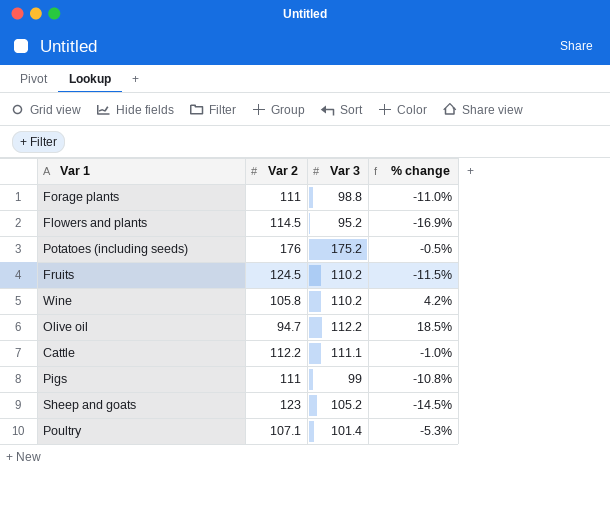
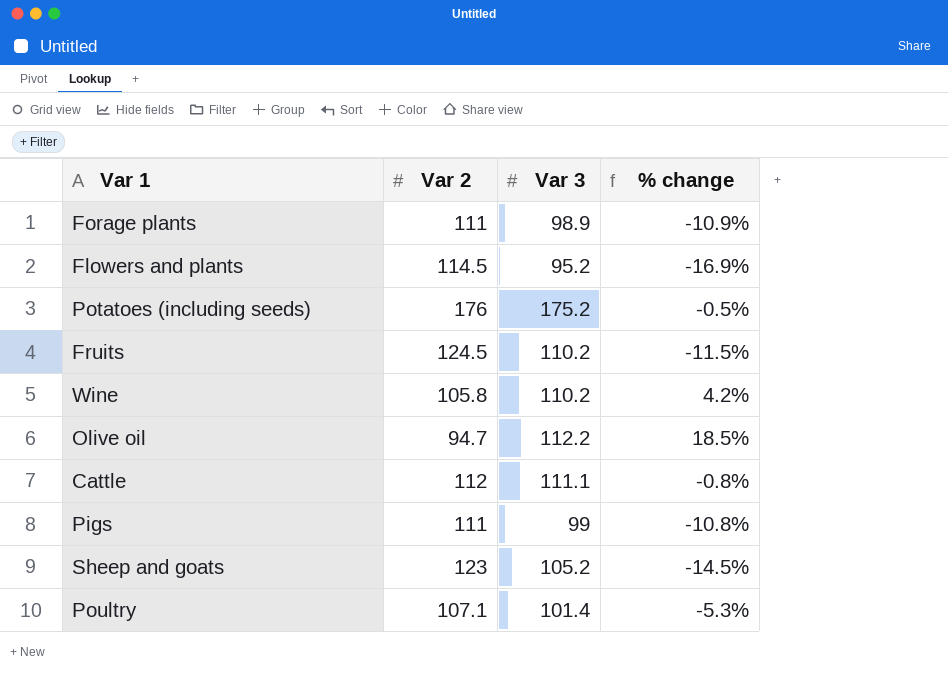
Forage plants | Var 3: 98.8 -> 98.9
Forage plants | % change: -11.0% -> -10.9%
Cattle | Var 2: 112.2 -> 112
Cattle | % change: -1.0% -> -0.8%

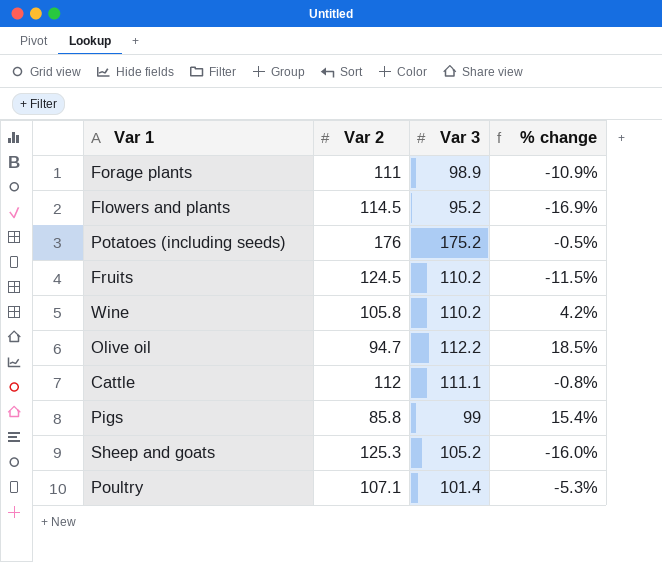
Pigs | Var 2: 111 -> 85.8
Pigs | % change: -10.8% -> 15.4%
Sheep and goats | Var 2: 123 -> 125.3
Sheep and goats | % change: -14.5% -> -16.0%

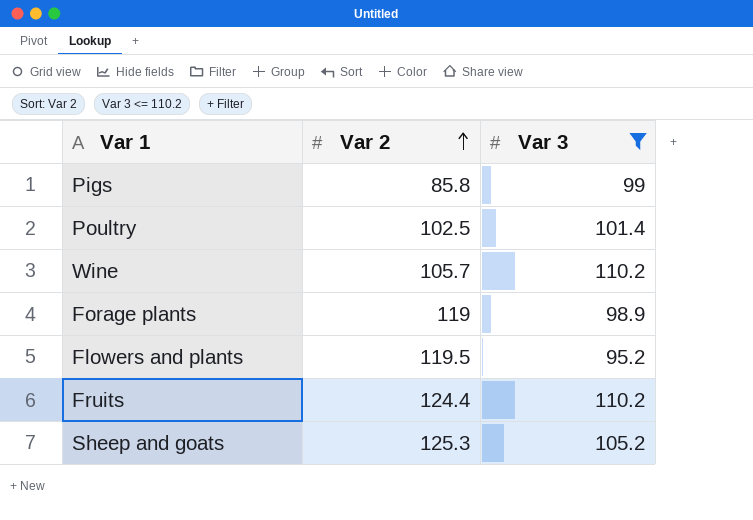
filter: none -> Var 3 <= 110.2
row order: none -> Var 2 ascending
column % change | formula: ([Var 3] - [Var 2]) / [Var 2] -> none
Poultry | Var 2: 107.1 -> 102.5
Wine | Var 2: 105.8 -> 105.7
Forage plants | Var 2: 111 -> 119
Flowers and plants | Var 2: 114.5 -> 119.5
Fruits | Var 2: 124.5 -> 124.4

